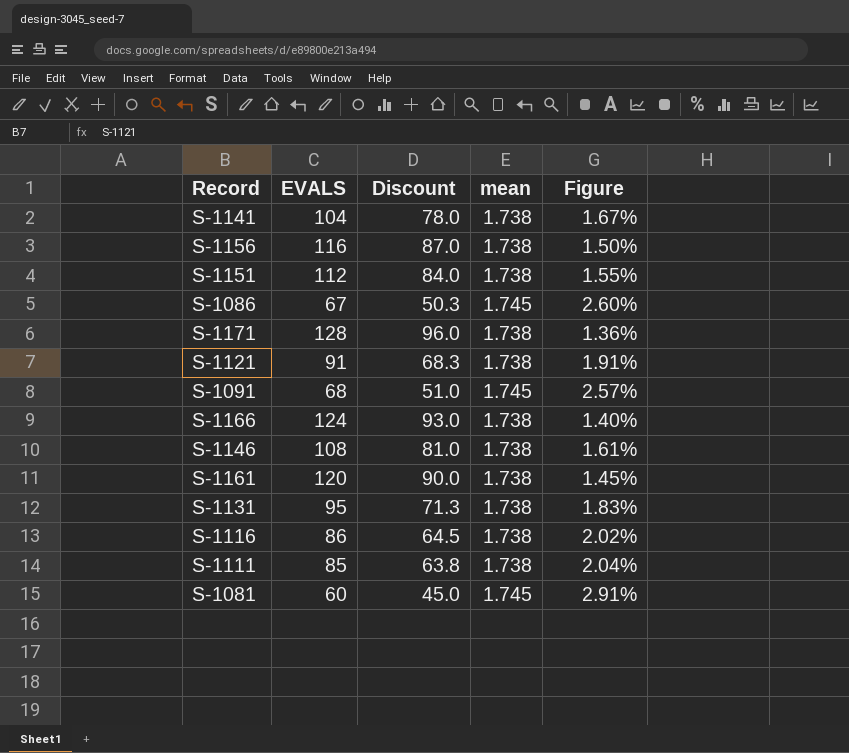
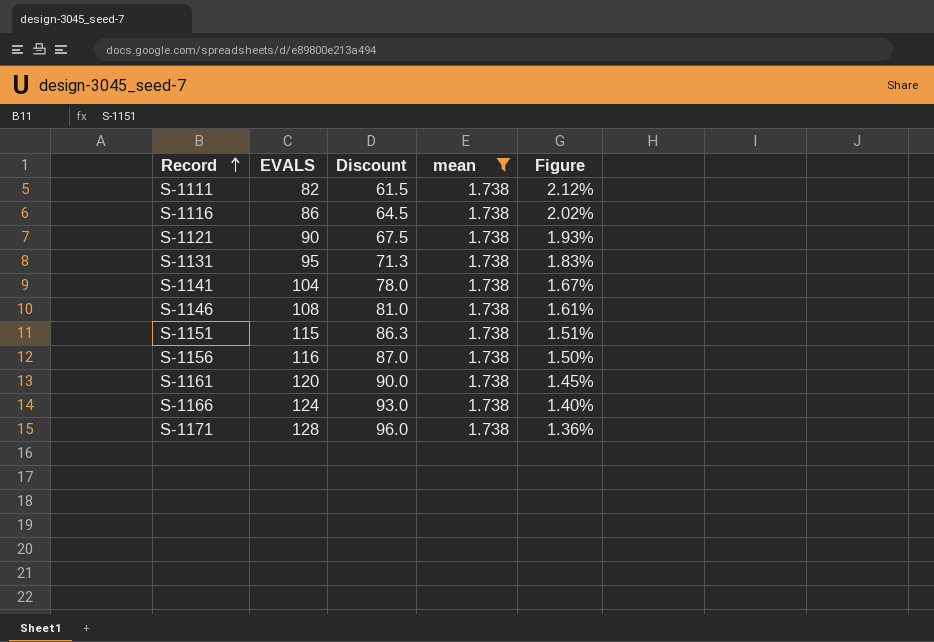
filter: none -> mean = 1.738
row order: none -> Record ascending
S-1111 | EVALS: 85 -> 82
S-1111 | Discount: 63.8 -> 61.5
S-1111 | Figure: 2.04% -> 2.12%
S-1121 | EVALS: 91 -> 90
S-1121 | Discount: 68.3 -> 67.5
S-1121 | Figure: 1.91% -> 1.93%
S-1151 | EVALS: 112 -> 115
S-1151 | Discount: 84.0 -> 86.3
S-1151 | Figure: 1.55% -> 1.51%

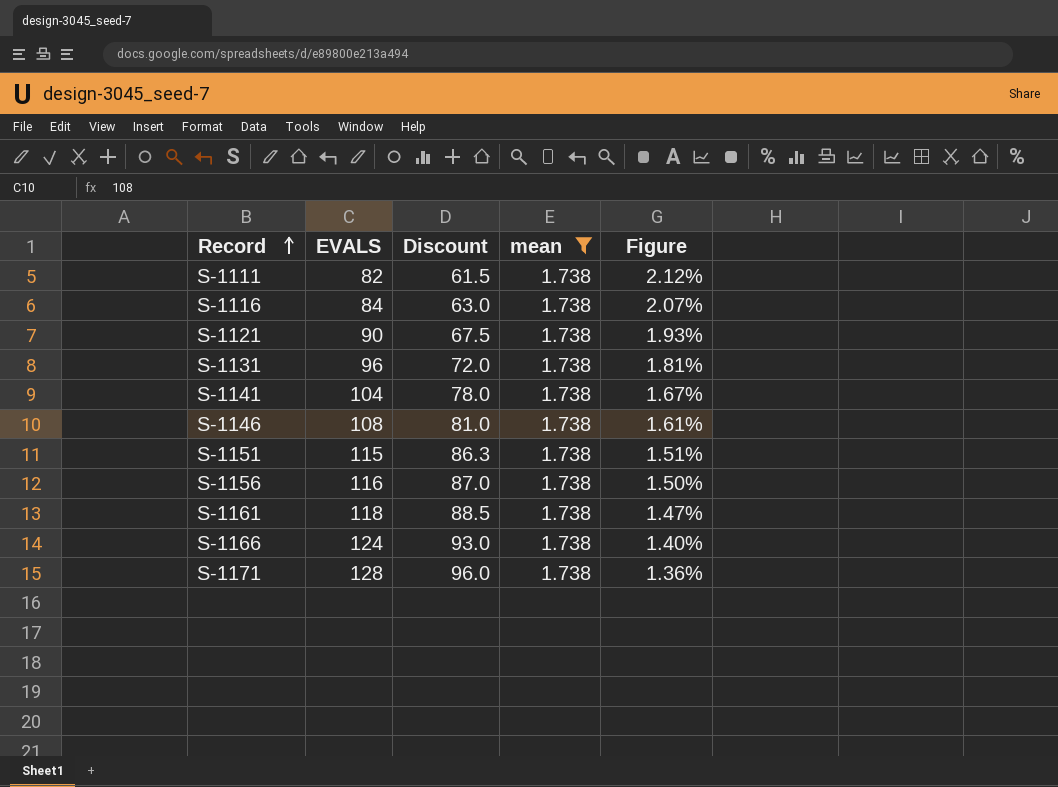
S-1116 | EVALS: 86 -> 84
S-1116 | Discount: 64.5 -> 63.0
S-1116 | Figure: 2.02% -> 2.07%
S-1131 | EVALS: 95 -> 96
S-1131 | Discount: 71.3 -> 72.0
S-1131 | Figure: 1.83% -> 1.81%
S-1161 | EVALS: 120 -> 118
S-1161 | Discount: 90.0 -> 88.5
S-1161 | Figure: 1.45% -> 1.47%

